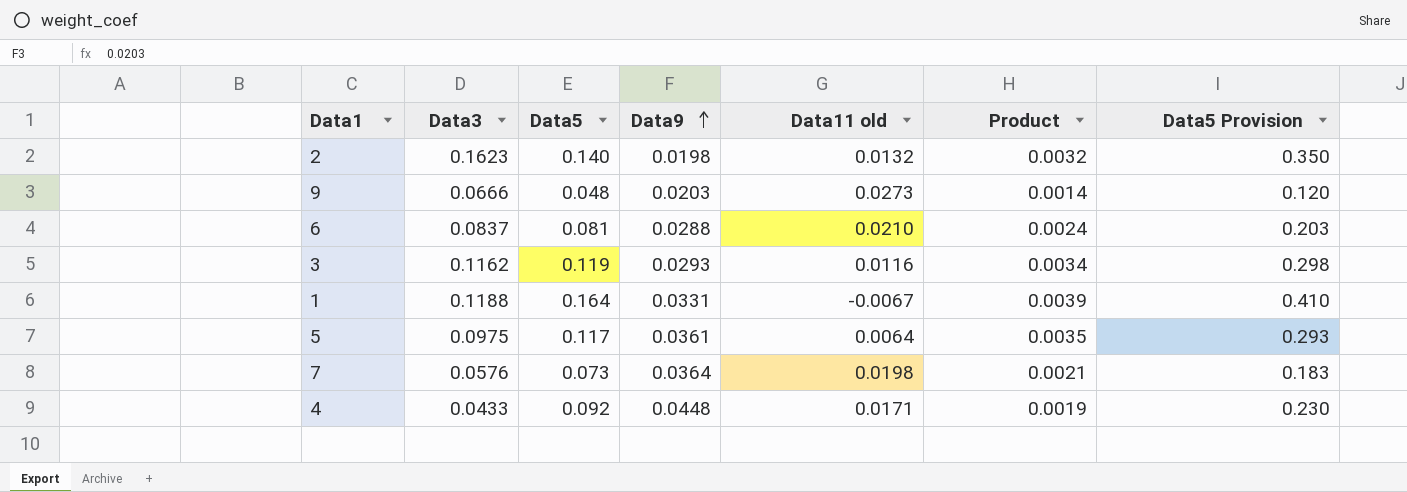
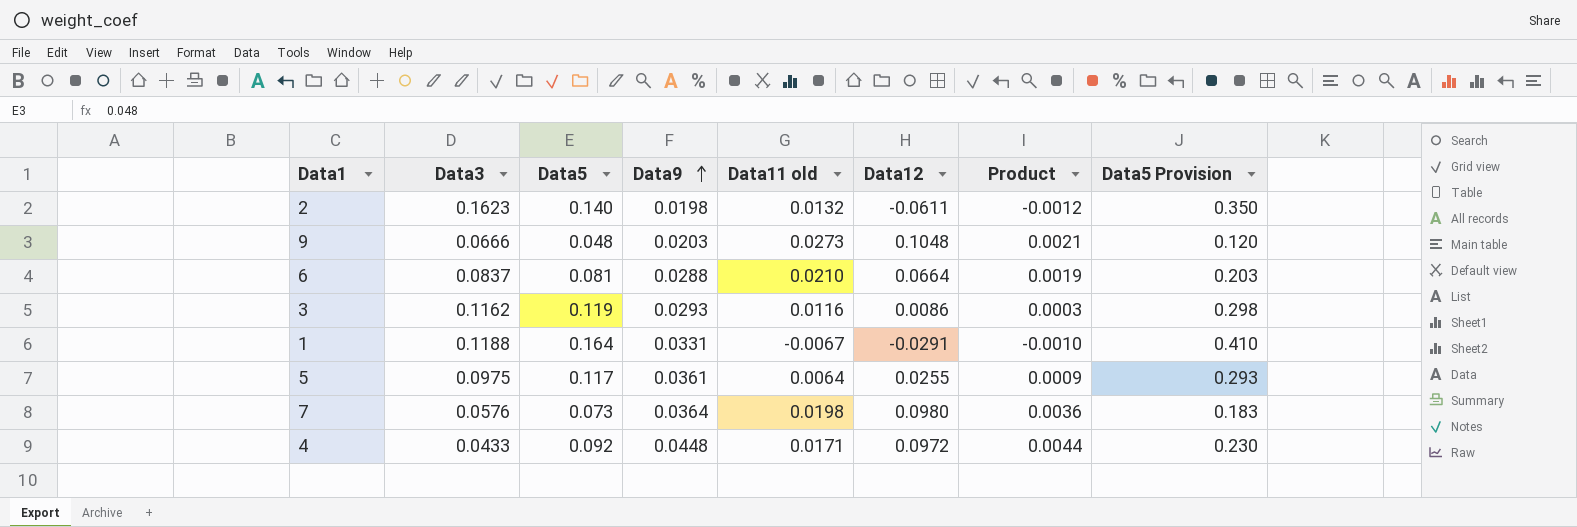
column Data12 | position: none -> 6
column Product | formula: [Data3] * [Data9] -> [Data9] * [Data12]

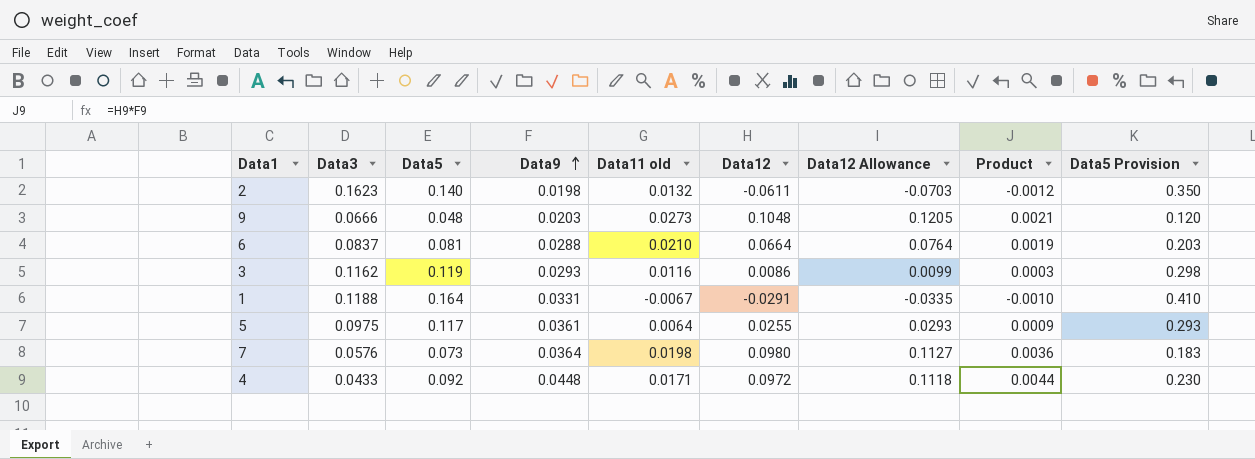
column Data12 Allowance | formula: none -> [Data12] * 1.15

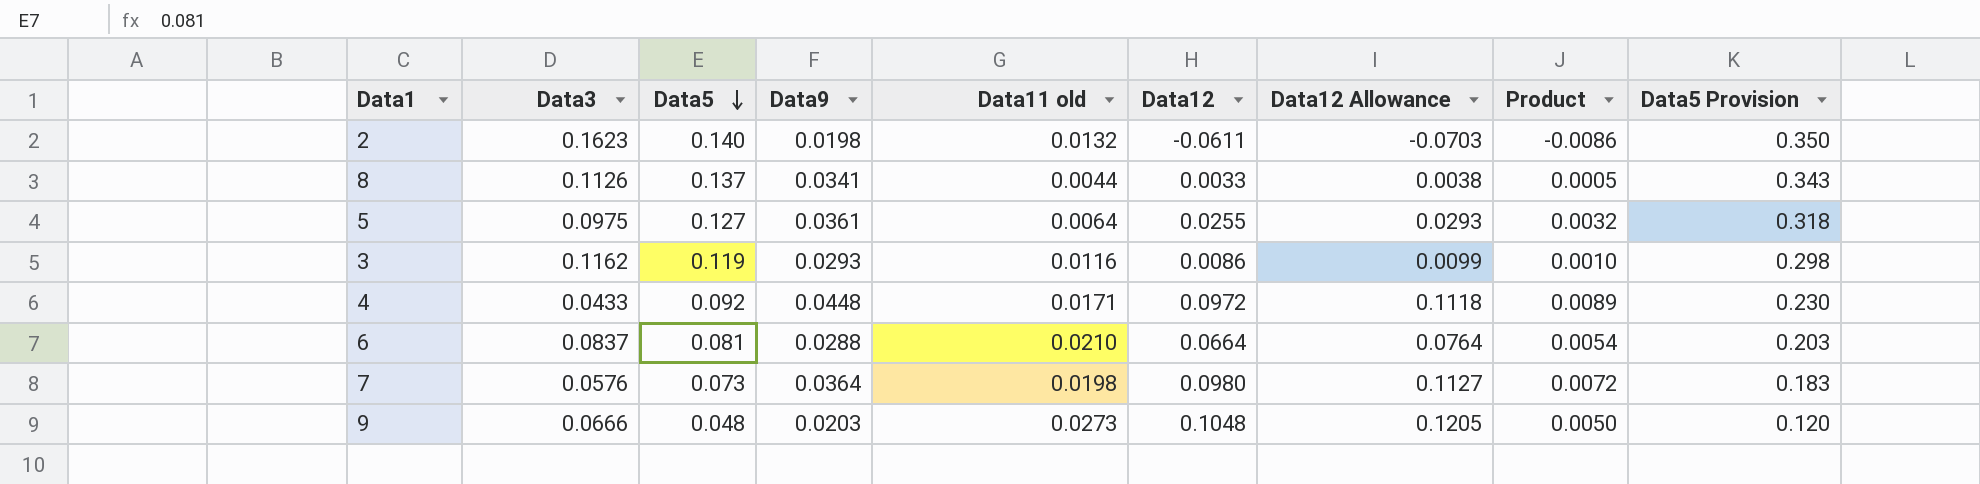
row order: Data9 ascending -> Data5 descending
column Product | formula: [Data9] * [Data12] -> [Data5] * [Data12]
row 1: 0.1188 | 0.164 | 0.0331 | -0.0067 | -0.0291 | -0.0335 | -0.0010 | 0.410 -> none
row 8: none -> 0.1126 | 0.137 | 0.0341 | 0.0044 | 0.0033 | 0.0038 | 0.0005 | 0.343
5 | Data5: 0.117 -> 0.127
5 | Data5 Provision: 0.293 -> 0.318

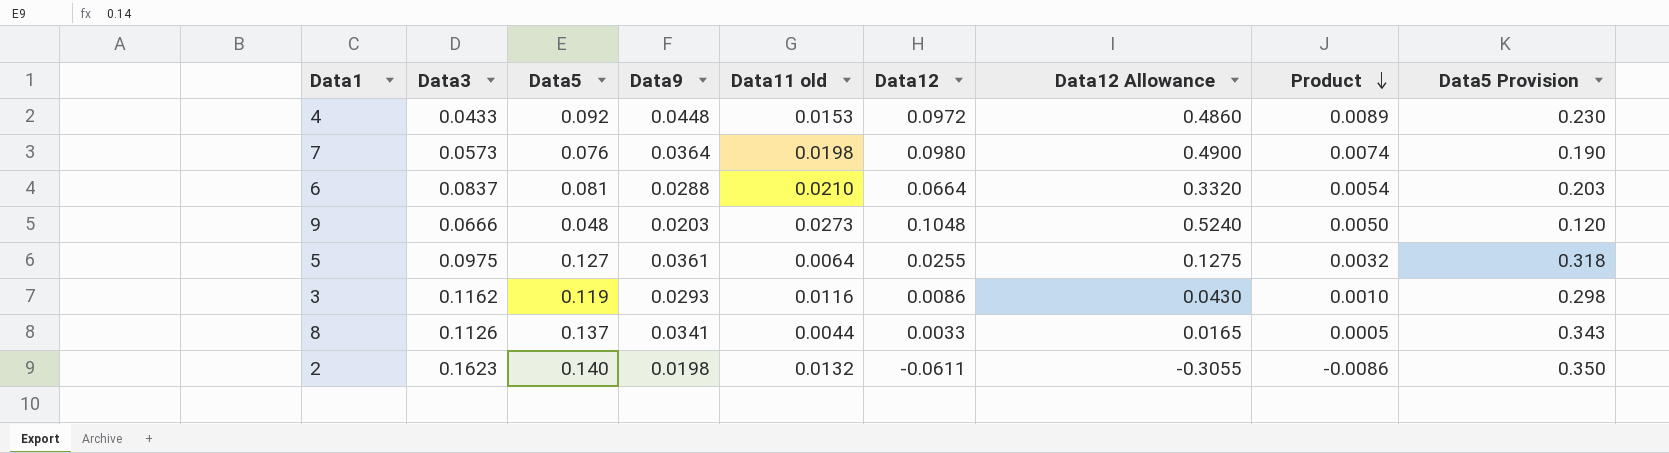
row order: Data5 descending -> Product descending
column Data12 Allowance | formula: [Data12] * 1.15 -> [Data12] * 5
4 | Data11 old: 0.0171 -> 0.0153
7 | Data3: 0.0576 -> 0.0573
7 | Data5: 0.073 -> 0.076
7 | Product: 0.0072 -> 0.0074
7 | Data5 Provision: 0.183 -> 0.190

